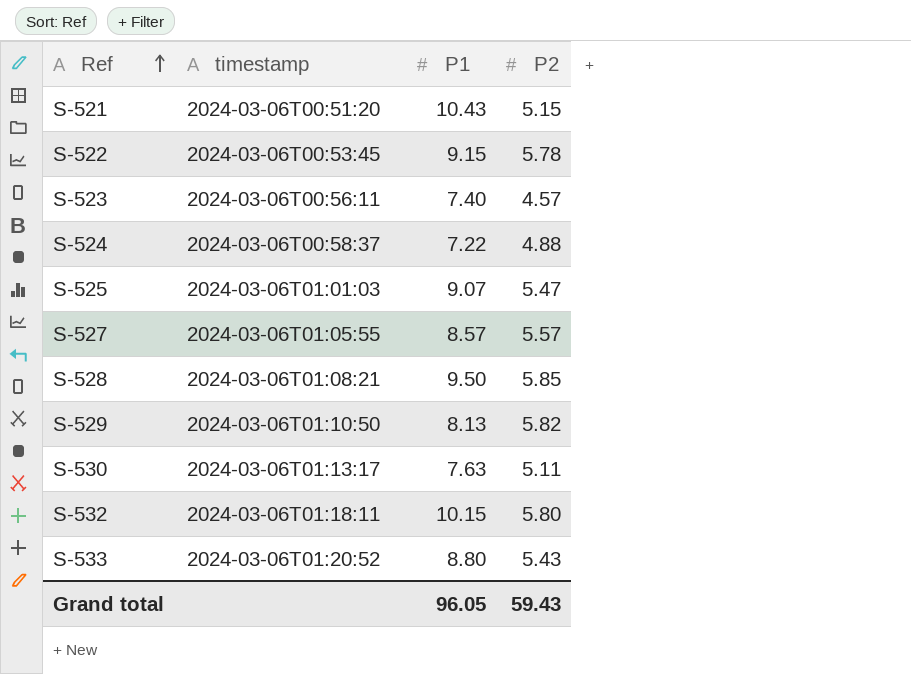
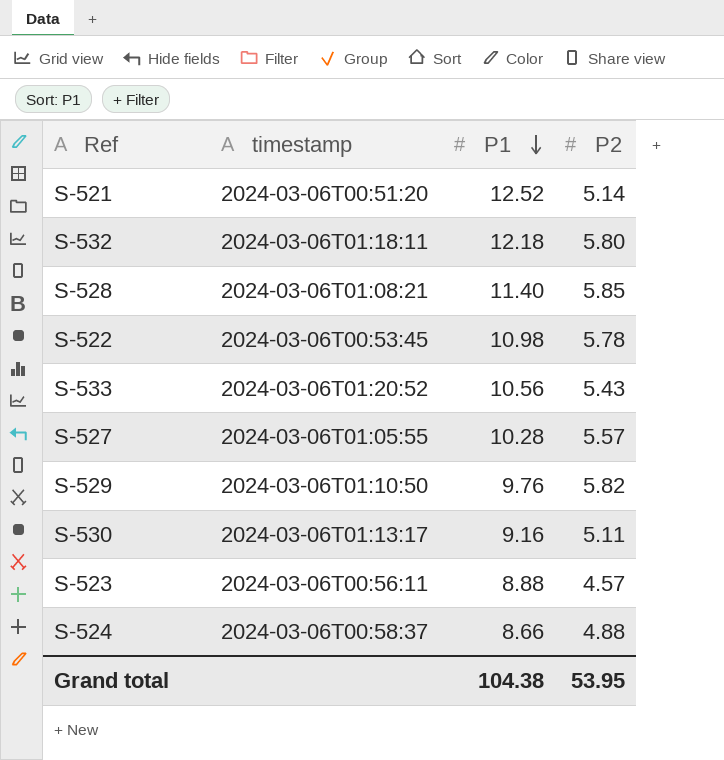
row order: Ref ascending -> P1 descending
row S-525: 2024-03-06T01:01:03 | 9.07 | 5.47 -> none
S-521 | P1: 10.43 -> 12.52
S-521 | P2: 5.15 -> 5.14
S-532 | P1: 10.15 -> 12.18
S-528 | P1: 9.50 -> 11.40
S-522 | P1: 9.15 -> 10.98
S-533 | P1: 8.80 -> 10.56
S-527 | P1: 8.57 -> 10.28
S-529 | P1: 8.13 -> 9.76
S-530 | P1: 7.63 -> 9.16
S-523 | P1: 7.40 -> 8.88
S-524 | P1: 7.22 -> 8.66
Grand total | P1: 96.05 -> 104.38
Grand total | P2: 59.43 -> 53.95

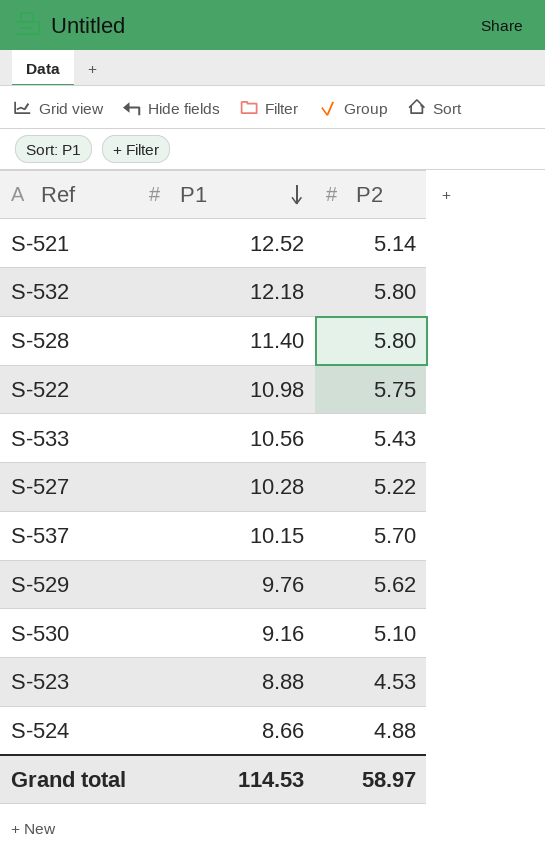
column timestamp | position: 2 -> none
S-528 | P2: 5.85 -> 5.80
S-522 | P2: 5.78 -> 5.75
S-527 | P2: 5.57 -> 5.22
row S-537: none -> 10.15 | 5.70
S-529 | P2: 5.82 -> 5.62
S-530 | P2: 5.11 -> 5.10
S-523 | P2: 4.57 -> 4.53
Grand total | P1: 104.38 -> 114.53
Grand total | P2: 53.95 -> 58.97

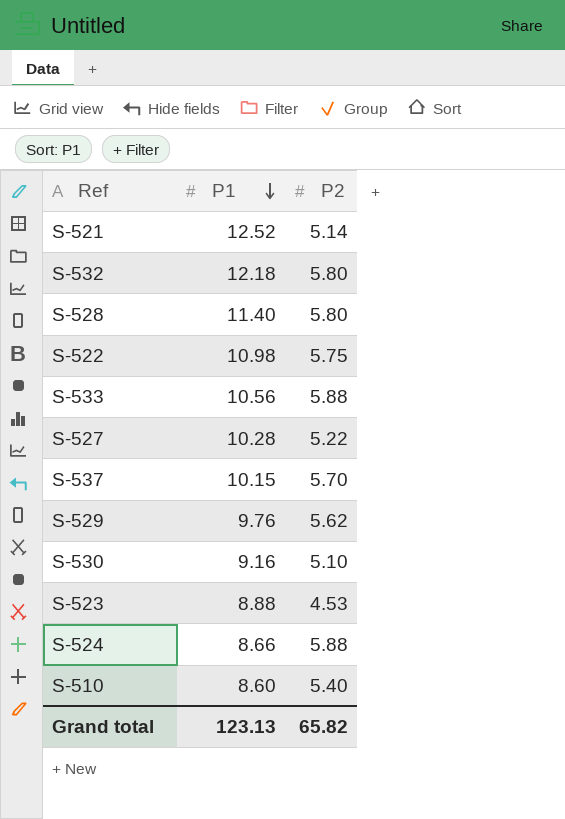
S-533 | P2: 5.43 -> 5.88
S-524 | P2: 4.88 -> 5.88
row S-510: none -> 8.60 | 5.40
Grand total | P1: 114.53 -> 123.13
Grand total | P2: 58.97 -> 65.82

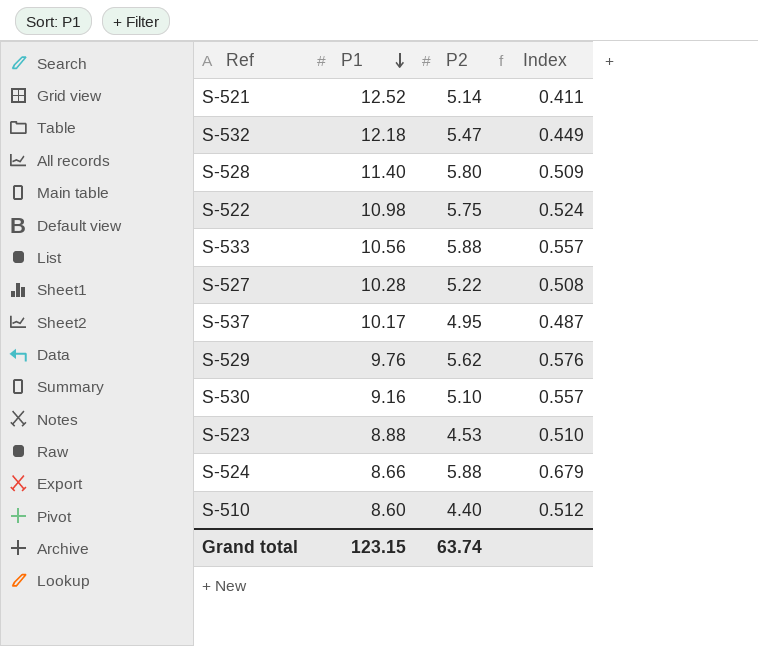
column Index | formula: none -> [P2] / [P1]
S-532 | P2: 5.80 -> 5.47
S-537 | P1: 10.15 -> 10.17
S-537 | P2: 5.70 -> 4.95
S-510 | P2: 5.40 -> 4.40
Grand total | P1: 123.13 -> 123.15
Grand total | P2: 65.82 -> 63.74

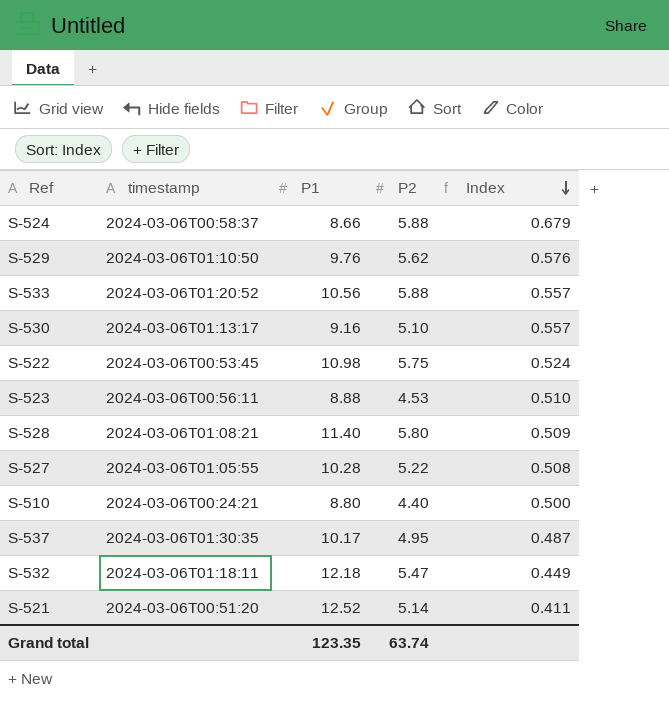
row order: P1 descending -> Index descending
column timestamp | position: none -> 2
S-510 | P1: 8.60 -> 8.80
S-510 | Index: 0.512 -> 0.500
Grand total | P1: 123.15 -> 123.35

